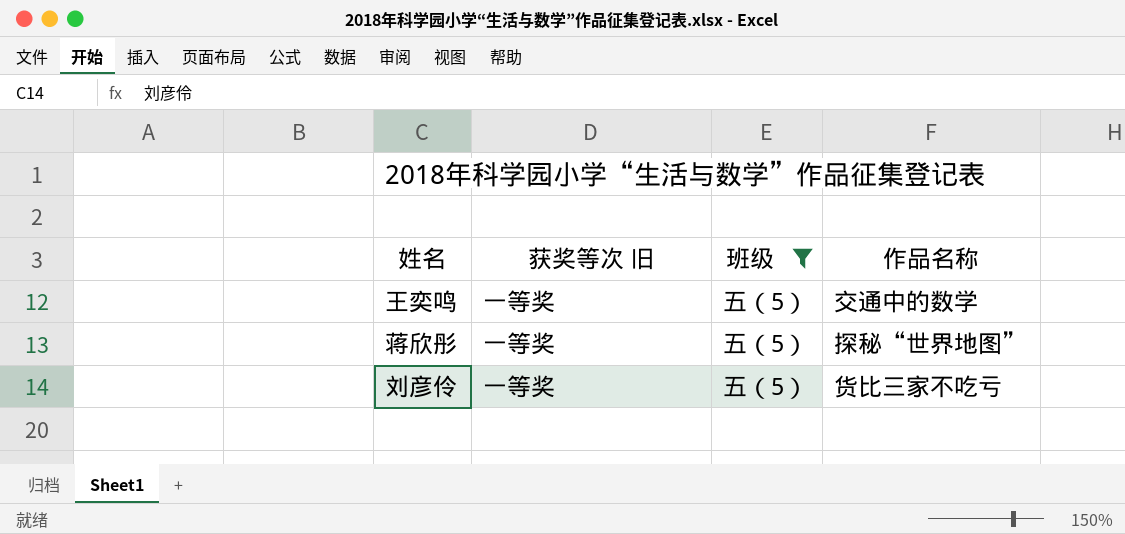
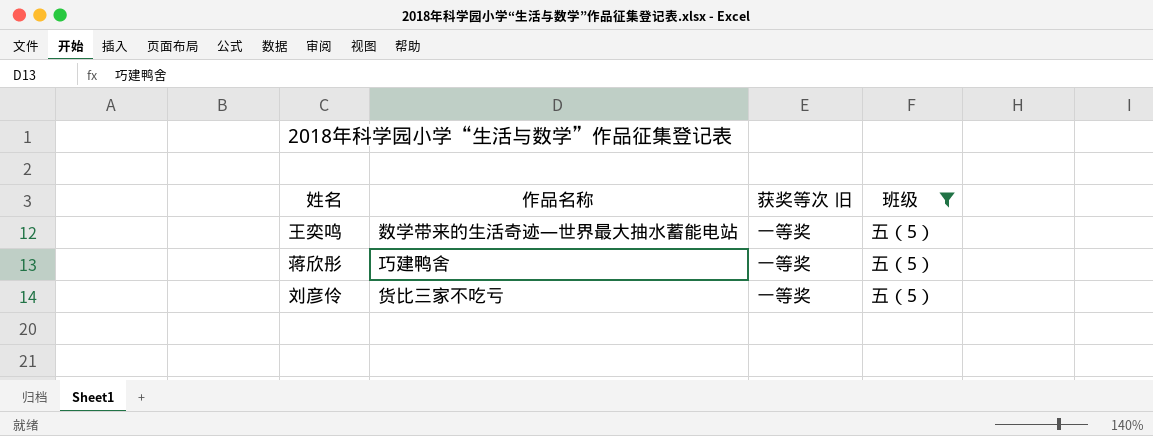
column 作品名称 | position: 4 -> 2
王奕鸣 | 作品名称: 交通中的数学 -> 数学带来的生活奇迹—世界最大抽水蓄能电站
蒋欣彤 | 作品名称: 探秘“世界地图” -> 巧建鸭舍

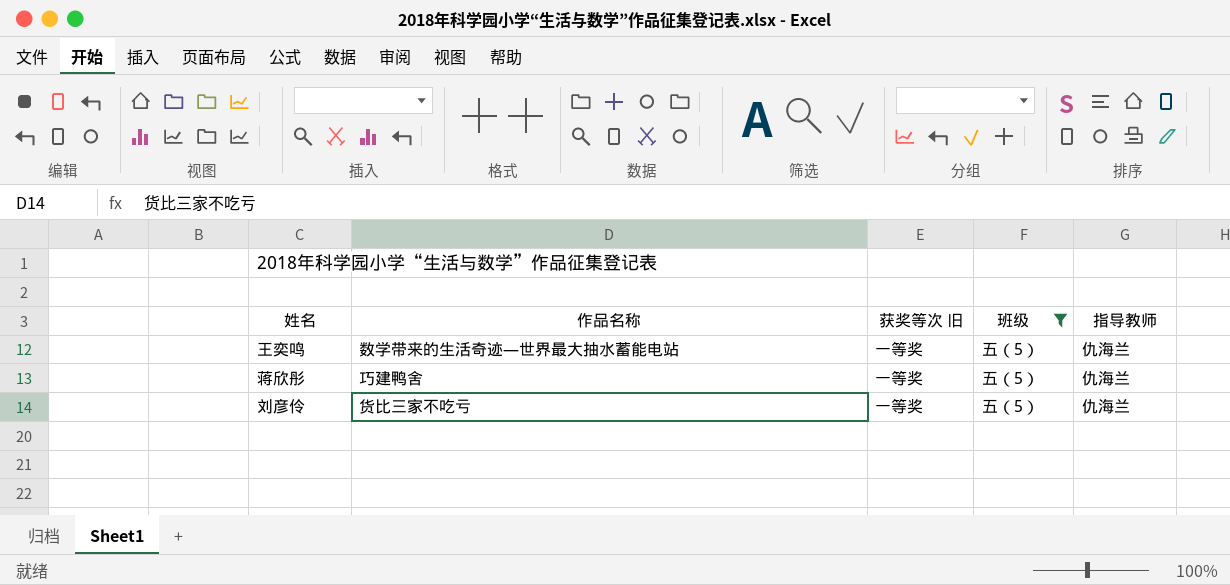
column 指导教师 | position: none -> 5

